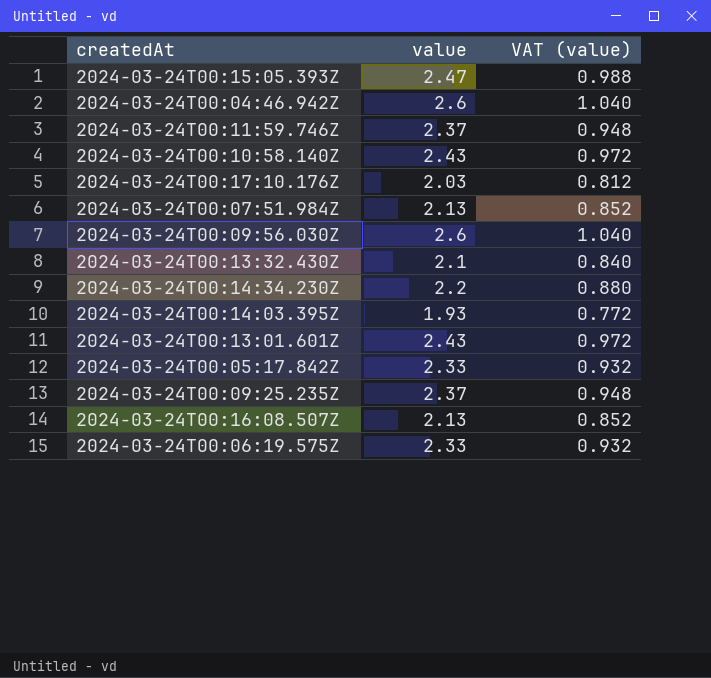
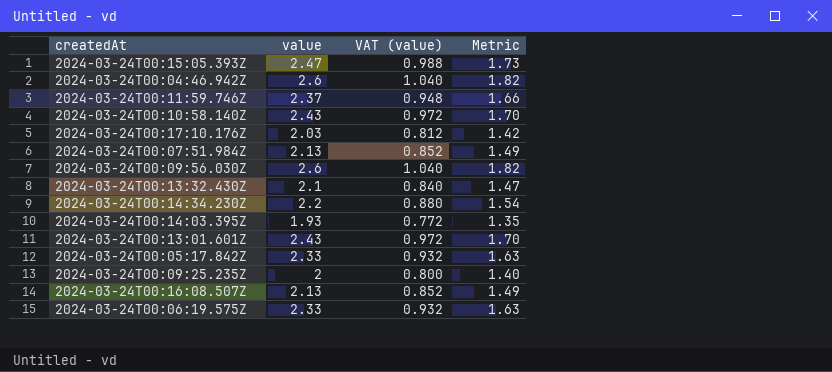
column Metric | formula: none -> [value] * 0.7
2024-03-24T00:09:25.235Z | value: 2.37 -> 2
2024-03-24T00:09:25.235Z | VAT (value): 0.948 -> 0.800

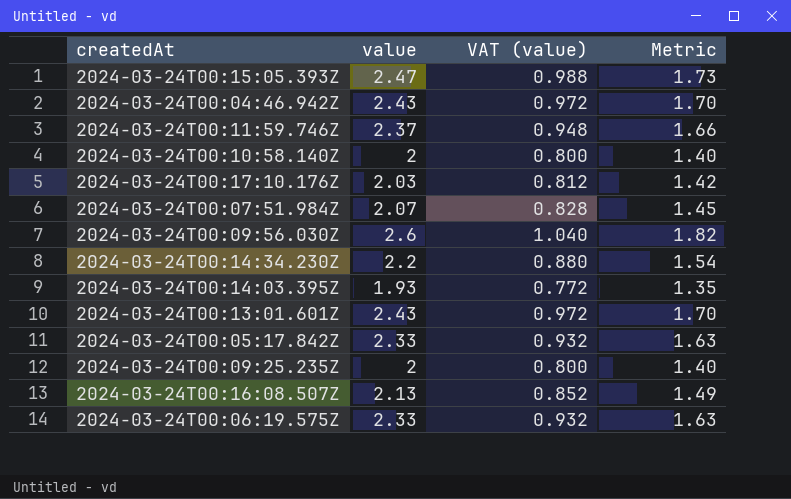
row 2024-03-24T00:13:32.430Z: 2.1 | 0.840 | 1.47 -> none
2024-03-24T00:04:46.942Z | value: 2.6 -> 2.43
2024-03-24T00:04:46.942Z | VAT (value): 1.040 -> 0.972
2024-03-24T00:04:46.942Z | Metric: 1.82 -> 1.70
2024-03-24T00:10:58.140Z | value: 2.43 -> 2
2024-03-24T00:10:58.140Z | VAT (value): 0.972 -> 0.800
2024-03-24T00:10:58.140Z | Metric: 1.70 -> 1.40
2024-03-24T00:07:51.984Z | value: 2.13 -> 2.07
2024-03-24T00:07:51.984Z | VAT (value): 0.852 -> 0.828
2024-03-24T00:07:51.984Z | Metric: 1.49 -> 1.45

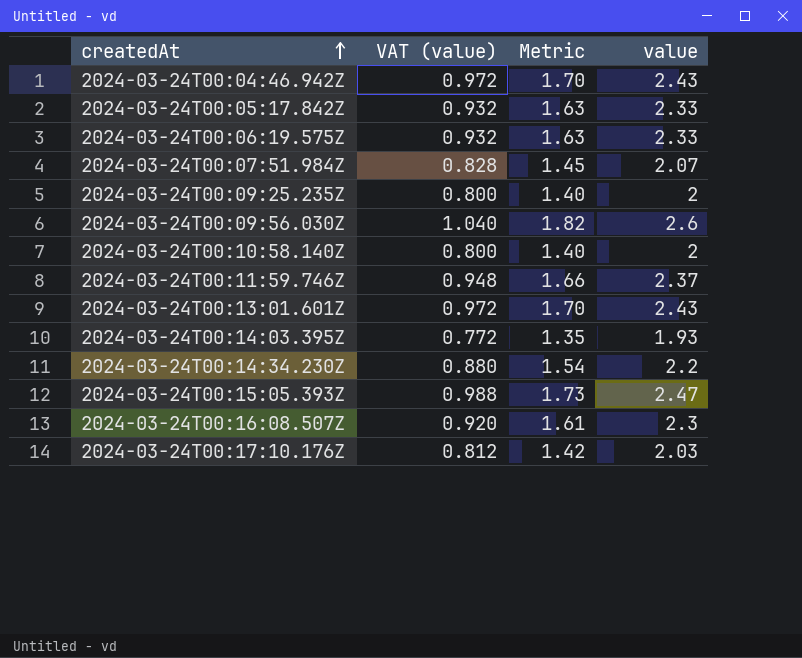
row order: none -> createdAt ascending
column value | position: 2 -> 4
2024-03-24T00:16:08.507Z | VAT (value): 0.852 -> 0.920
2024-03-24T00:16:08.507Z | Metric: 1.49 -> 1.61
2024-03-24T00:16:08.507Z | value: 2.13 -> 2.3

